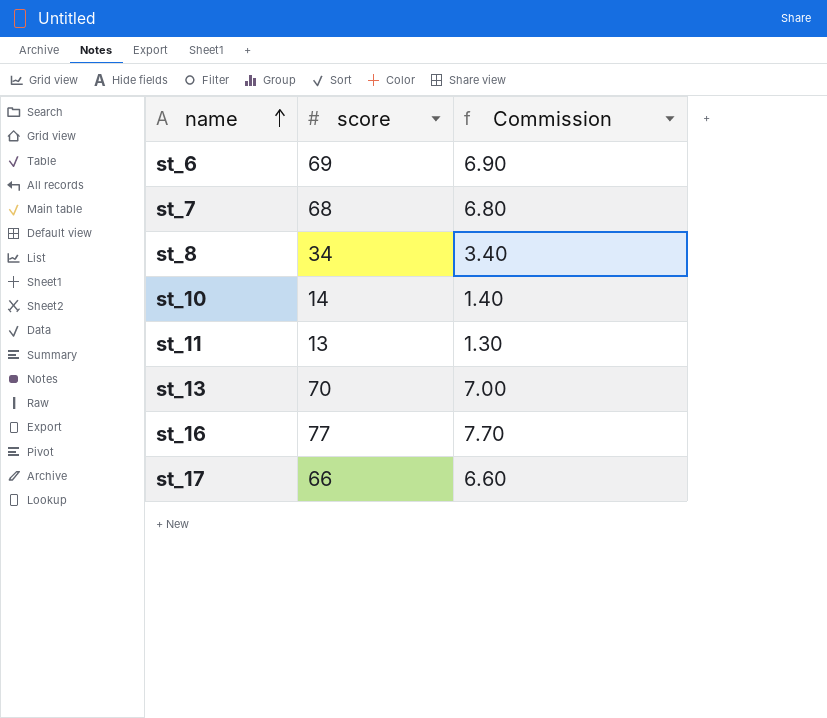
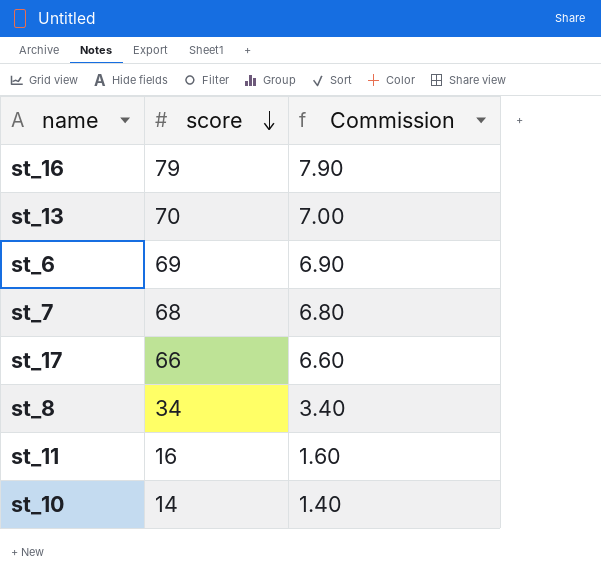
row order: name ascending -> score descending
st_16 | score: 77 -> 79
st_16 | Commission: 7.70 -> 7.90
st_11 | score: 13 -> 16
st_11 | Commission: 1.30 -> 1.60

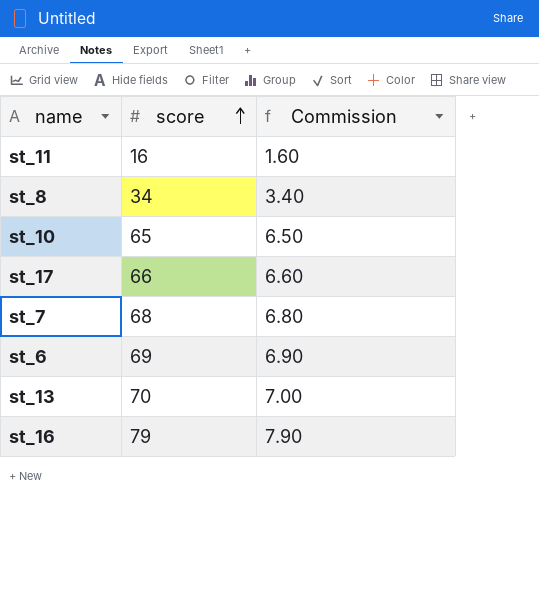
row order: score descending -> score ascending
st_10 | score: 14 -> 65
st_10 | Commission: 1.40 -> 6.50

